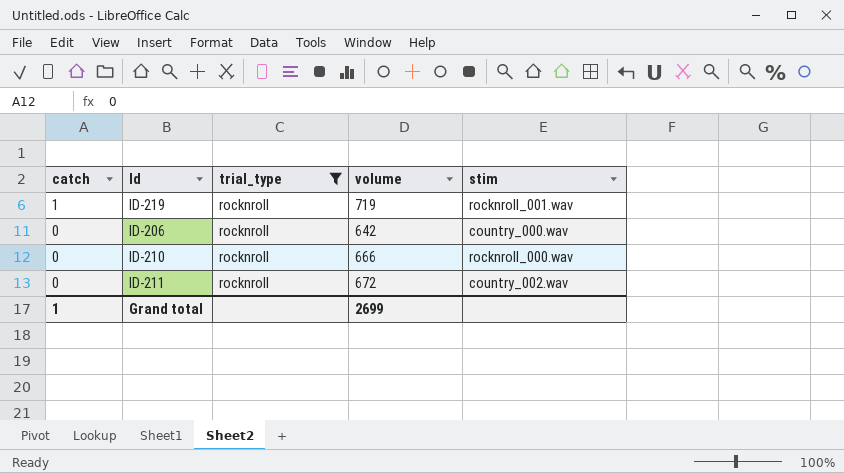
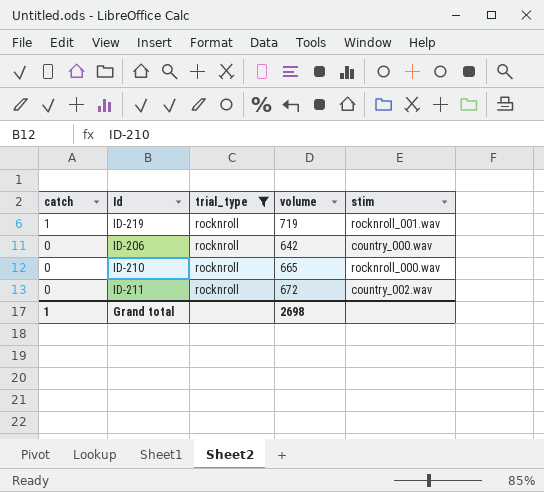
ID-210 | volume: 666 -> 665
Grand total | volume: 2699 -> 2698

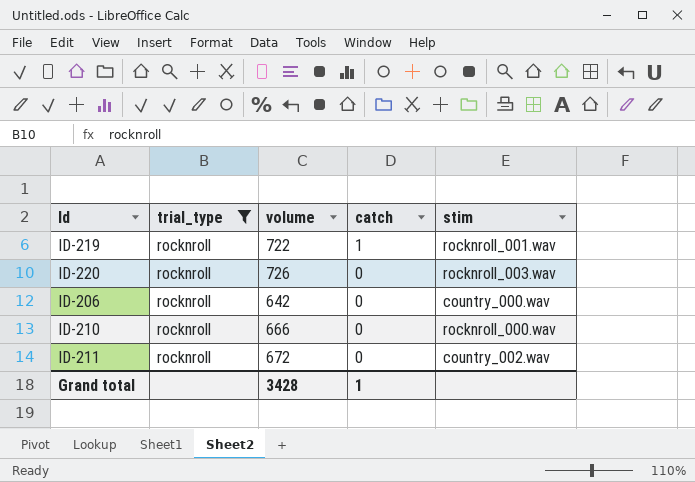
column catch | position: 1 -> 4
ID-219 | volume: 719 -> 722
row ID-220: none -> rocknroll | 726 | 0 | rocknroll_003.wav
ID-210 | volume: 665 -> 666
Grand total | volume: 2698 -> 3428

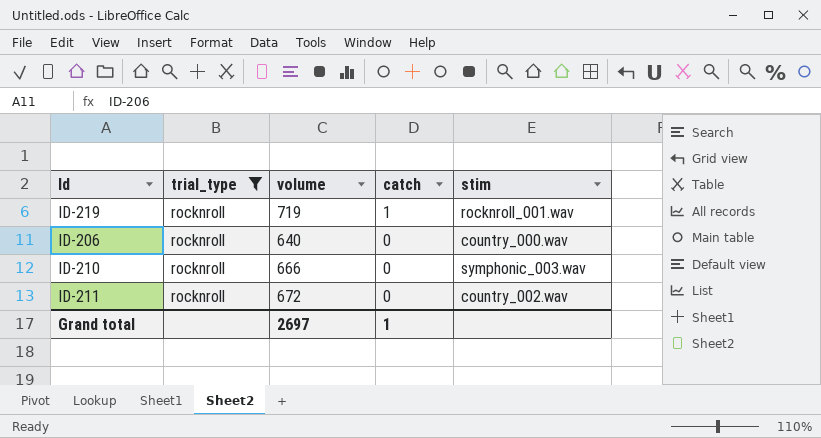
row ID-220: rocknroll | 726 | 0 | rocknroll_003.wav -> none
ID-219 | volume: 722 -> 719
ID-206 | volume: 642 -> 640
ID-210 | stim: rocknroll_000.wav -> symphonic_003.wav
Grand total | volume: 3428 -> 2697

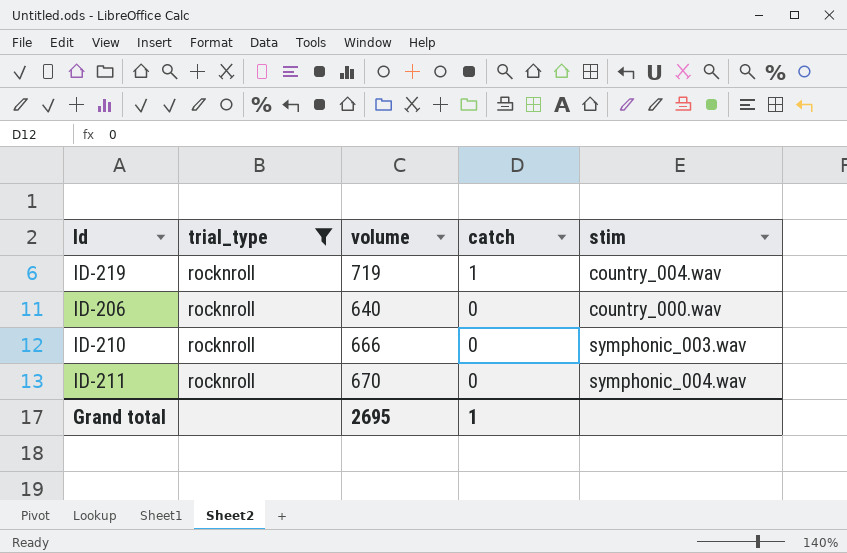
ID-219 | stim: rocknroll_001.wav -> country_004.wav
ID-211 | volume: 672 -> 670
ID-211 | stim: country_002.wav -> symphonic_004.wav
Grand total | volume: 2697 -> 2695

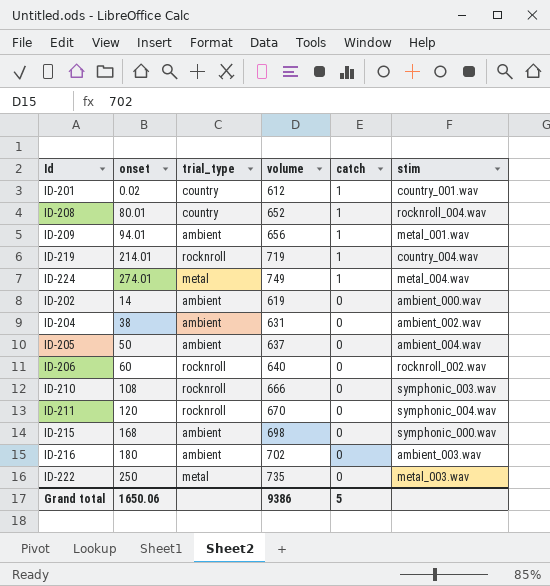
filter: trial_type = rocknroll -> none
column onset | position: none -> 2
ID-206 | stim: country_000.wav -> rocknroll_002.wav
Grand total | volume: 2695 -> 9386
Grand total | catch: 1 -> 5

